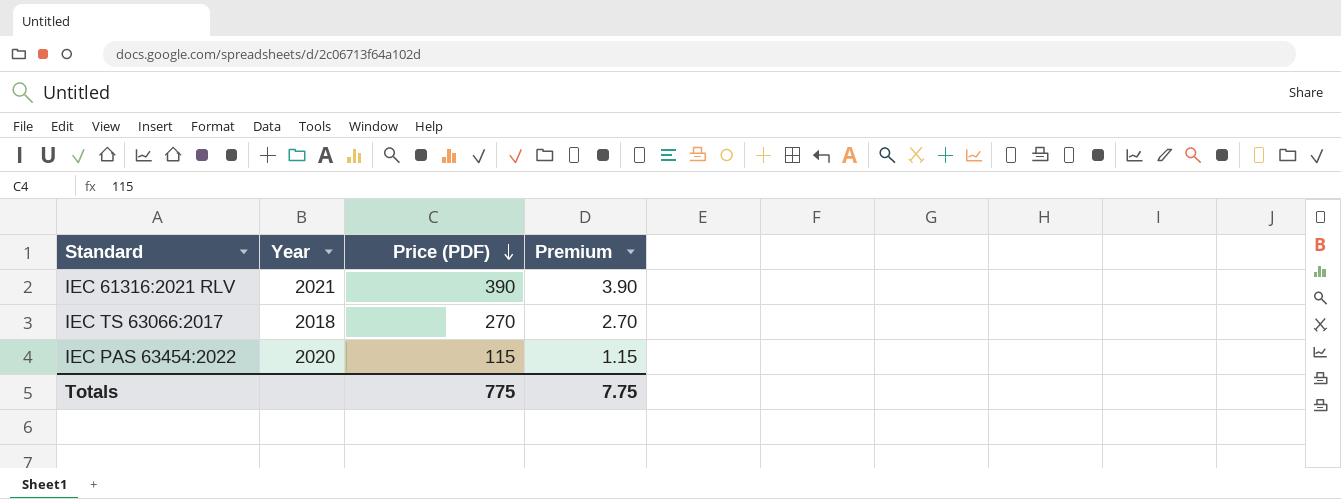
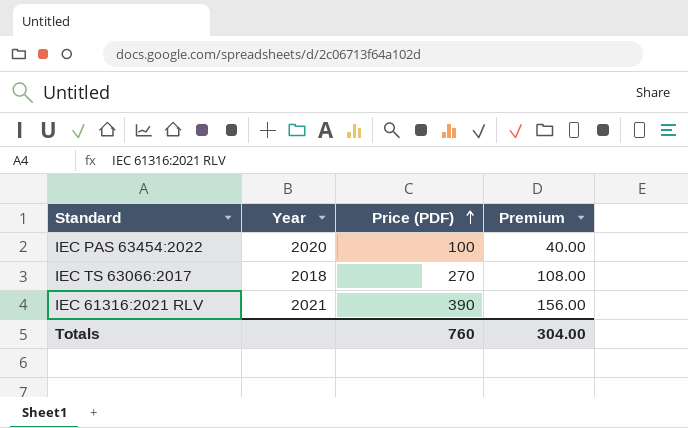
row order: Price (PDF) descending -> Price (PDF) ascending
column Premium | formula: [Price (PDF)] * 0.01 -> [Price (PDF)] * 0.4
IEC PAS 63454:2022 | Price (PDF): 115 -> 100
Totals | Price (PDF): 775 -> 760
Totals | Premium: 7.75 -> 304.00

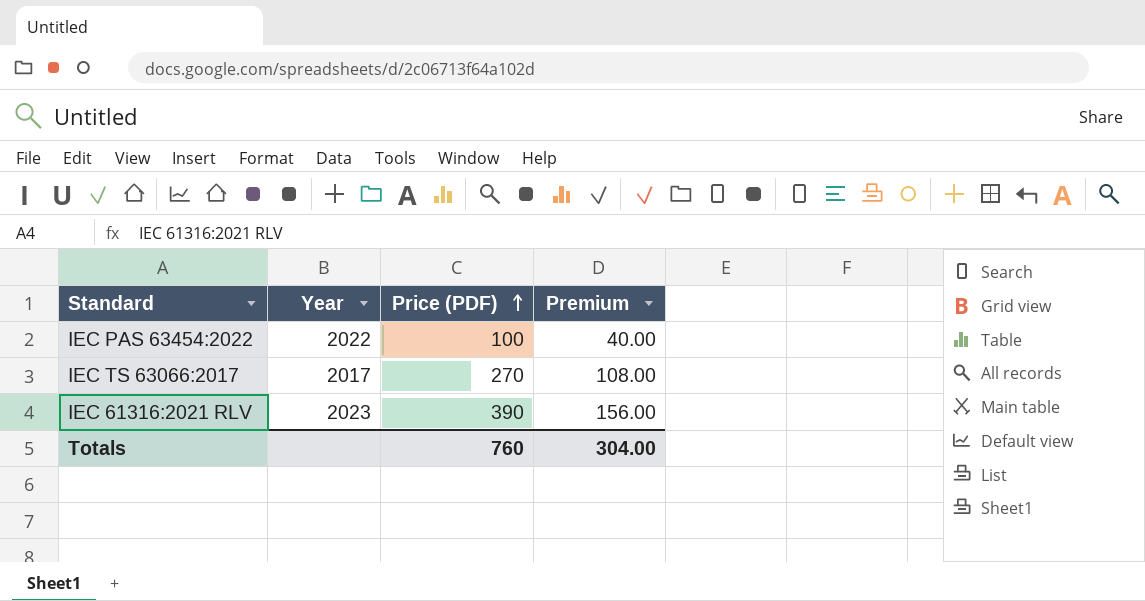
IEC PAS 63454:2022 | Year: 2020 -> 2022
IEC TS 63066:2017 | Year: 2018 -> 2017
IEC 61316:2021 RLV | Year: 2021 -> 2023

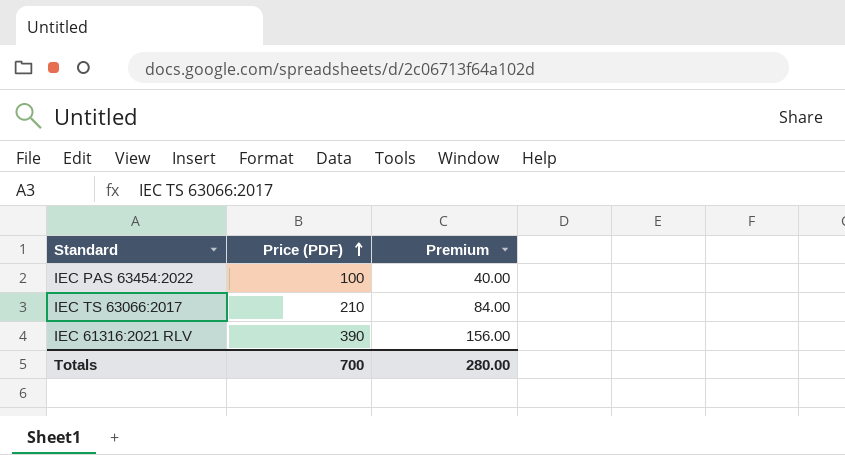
column Year | position: 2 -> none
IEC TS 63066:2017 | Price (PDF): 270 -> 210
IEC TS 63066:2017 | Premium: 108.00 -> 84.00
Totals | Price (PDF): 760 -> 700
Totals | Premium: 304.00 -> 280.00

